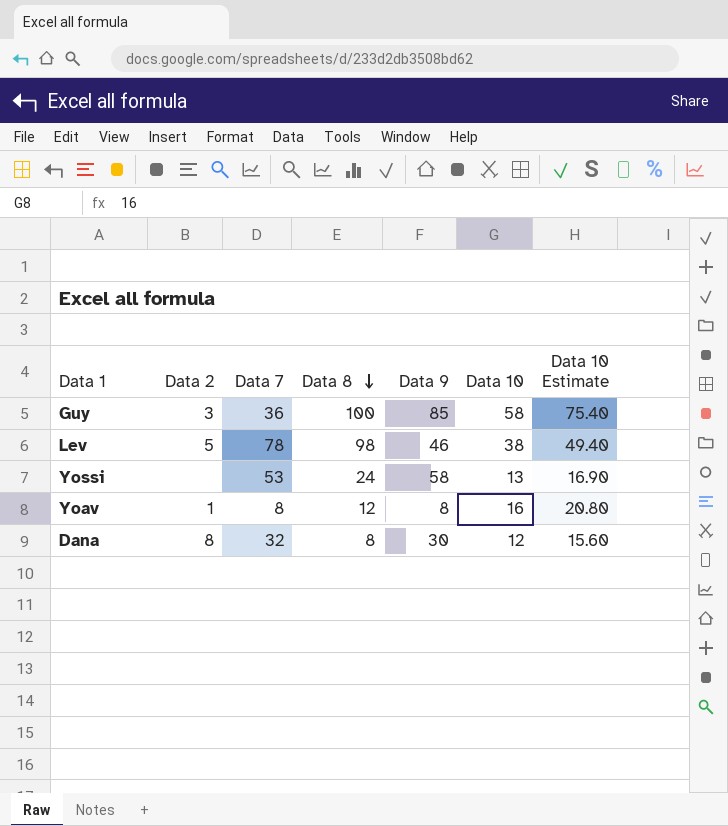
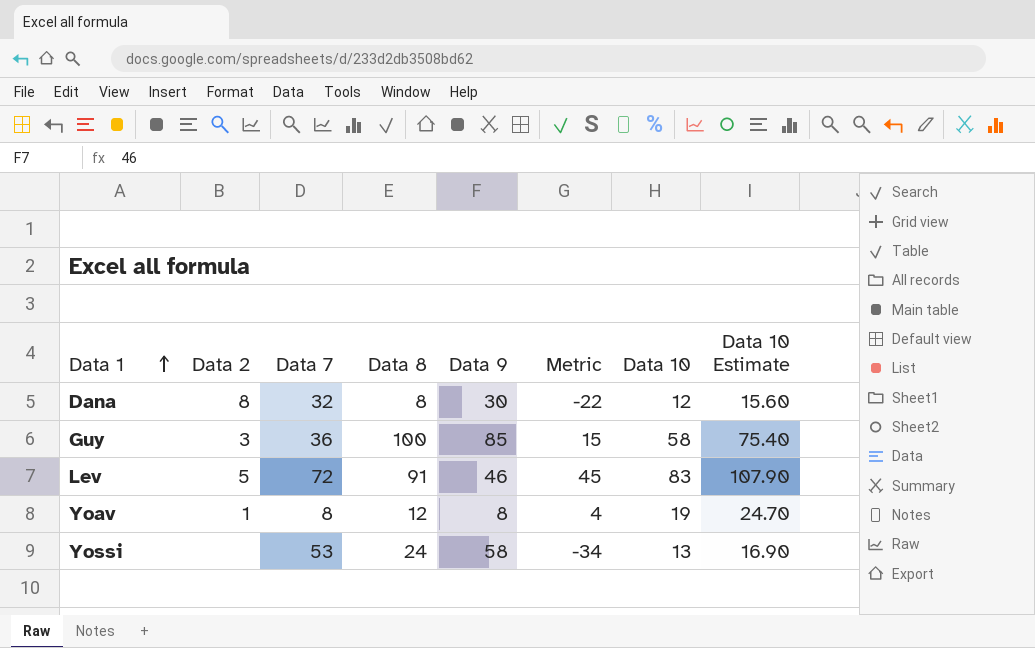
row order: Data 8 descending -> Data 1 ascending
column Metric | formula: none -> [Data 8] - [Data 9]
Lev | Data 7: 78 -> 72
Lev | Data 8: 98 -> 91
Lev | Data 10: 38 -> 83
Lev | Data 10 Estimate: 49.40 -> 107.90
Yoav | Data 10: 16 -> 19
Yoav | Data 10 Estimate: 20.80 -> 24.70

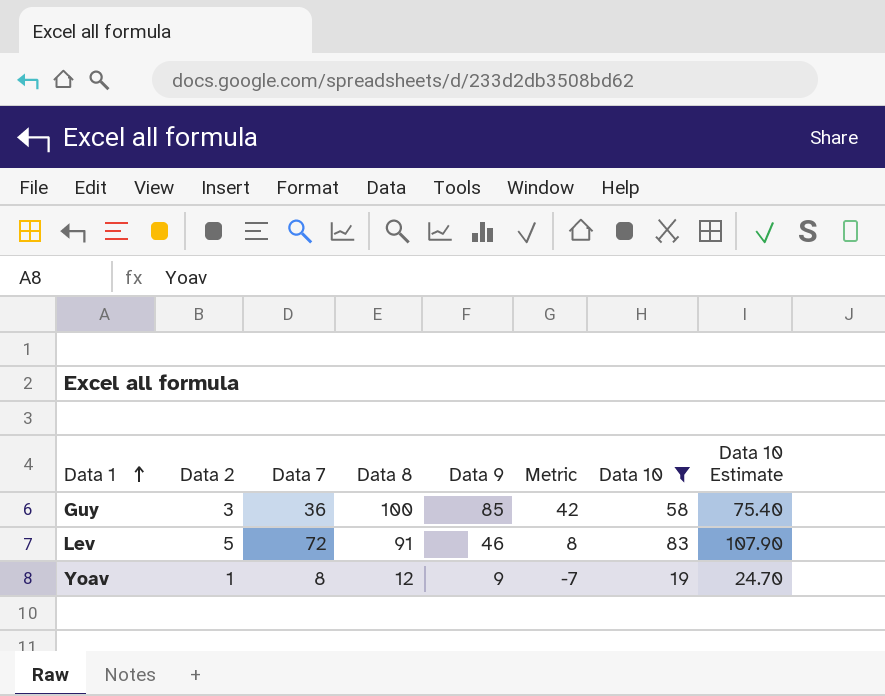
filter: none -> Data 10 >= 19
column Metric | formula: [Data 8] - [Data 9] -> [Data 8] - [Data 10]
Yoav | Data 9: 8 -> 9

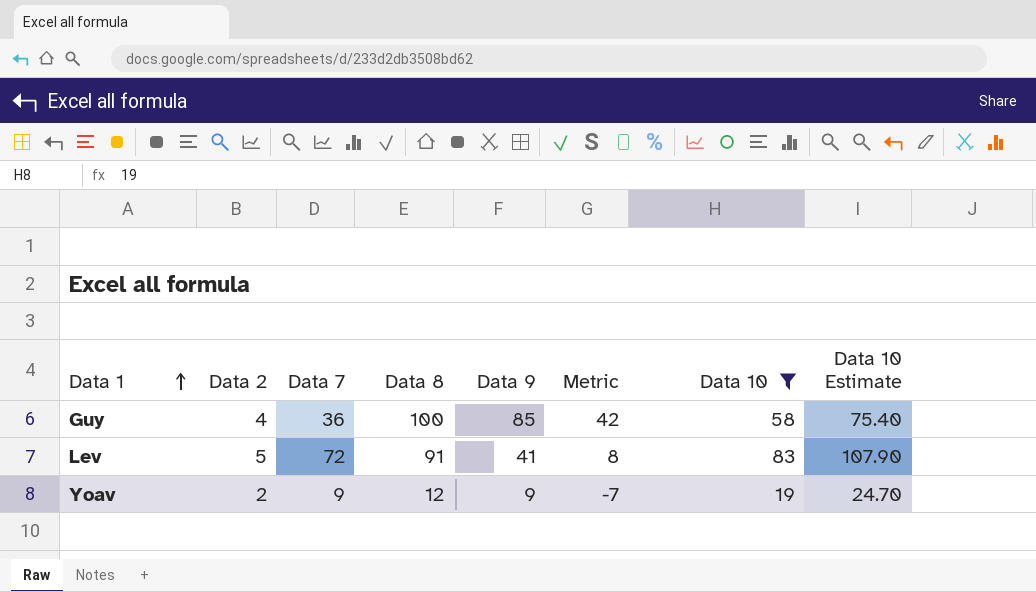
Guy | Data 2: 3 -> 4
Lev | Data 9: 46 -> 41
Yoav | Data 2: 1 -> 2
Yoav | Data 7: 8 -> 9

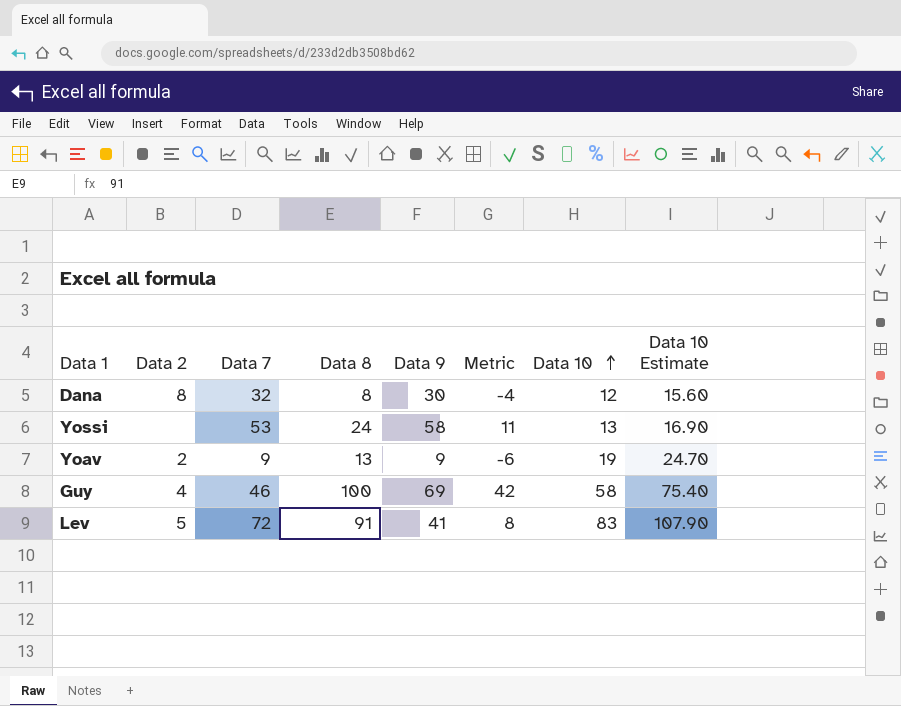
filter: Data 10 >= 19 -> none
row order: Data 1 ascending -> Data 10 ascending
Yoav | Data 8: 12 -> 13
Yoav | Metric: -7 -> -6
Guy | Data 7: 36 -> 46
Guy | Data 9: 85 -> 69

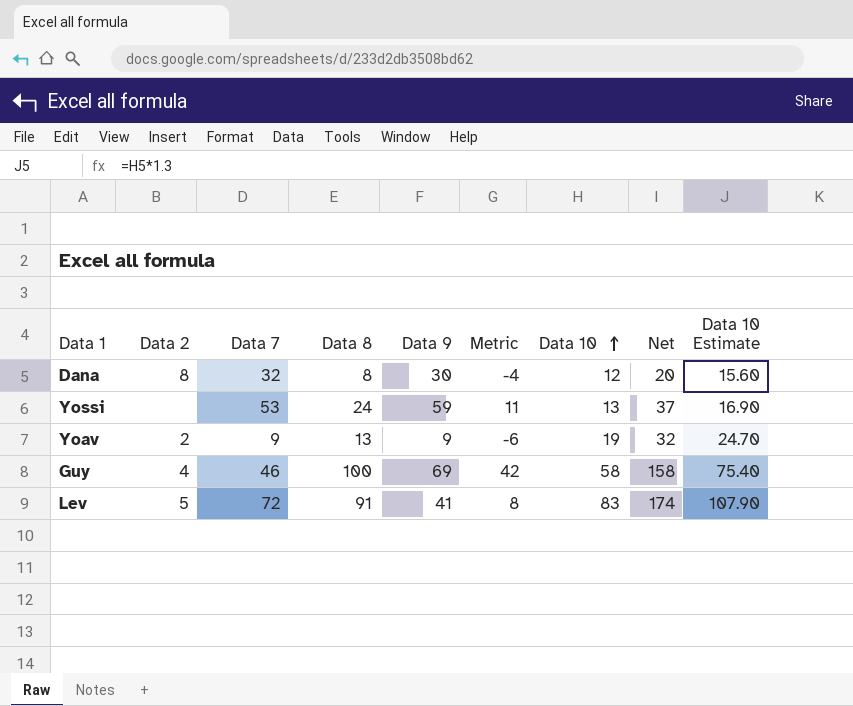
column Net | formula: none -> [Data 8] + [Data 10]
Yossi | Data 9: 58 -> 59

